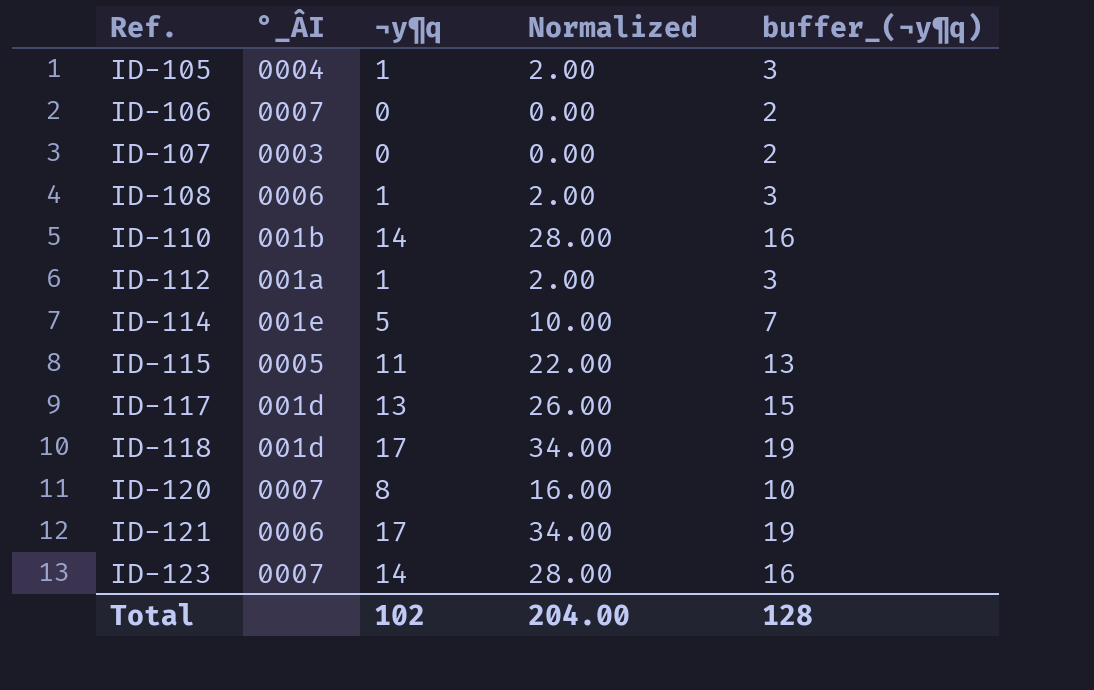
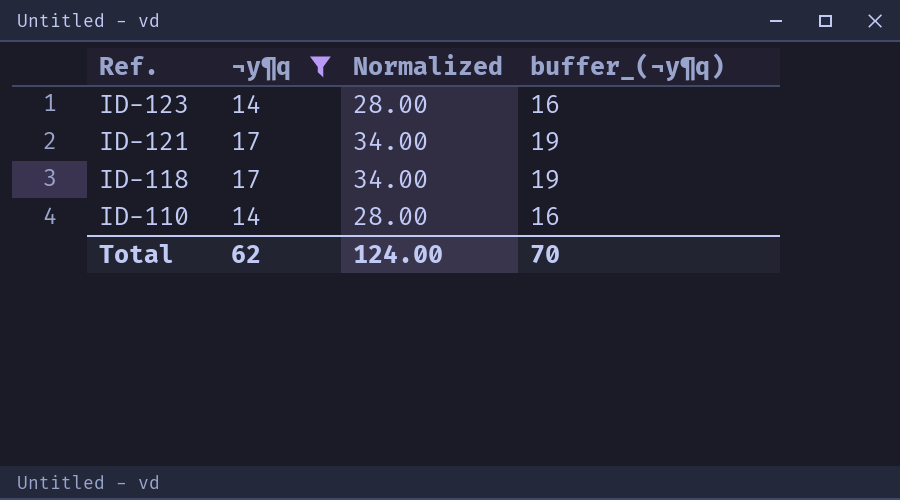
filter: none -> ¬y¶q >= 14
row order: Ref. ascending -> Ref. descending
column °_ÂI | position: 2 -> none
Total | ¬y¶q: 102 -> 62
Total | Normalized: 204.00 -> 124.00
Total | buffer_(¬y¶q): 128 -> 70

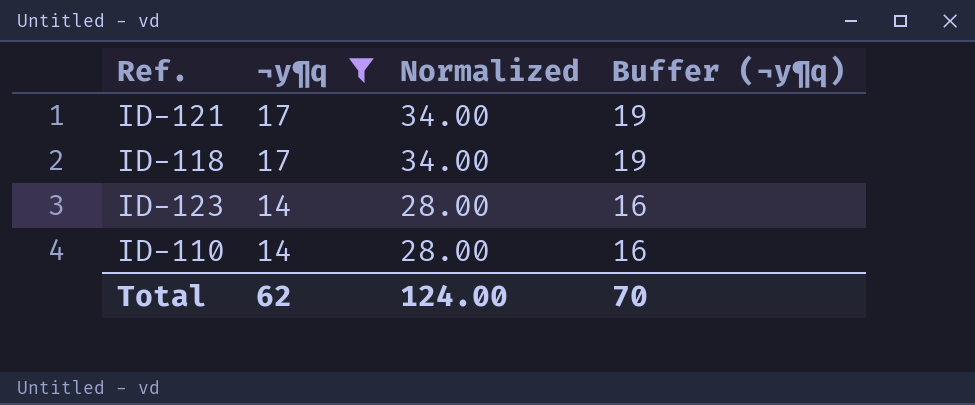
row order: Ref. descending -> ¬y¶q descending
column name: buffer_(¬y¶q) -> Buffer (¬y¶q)

